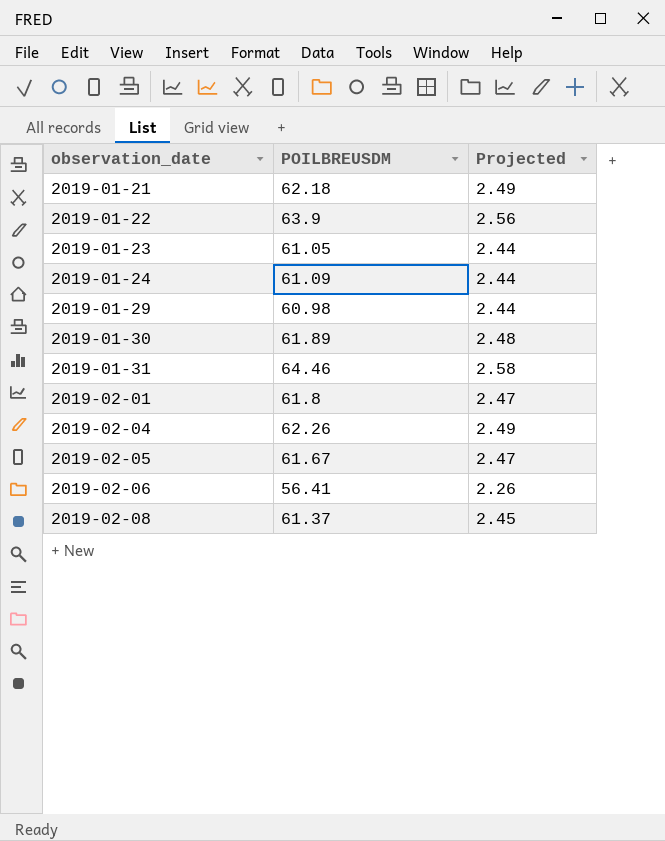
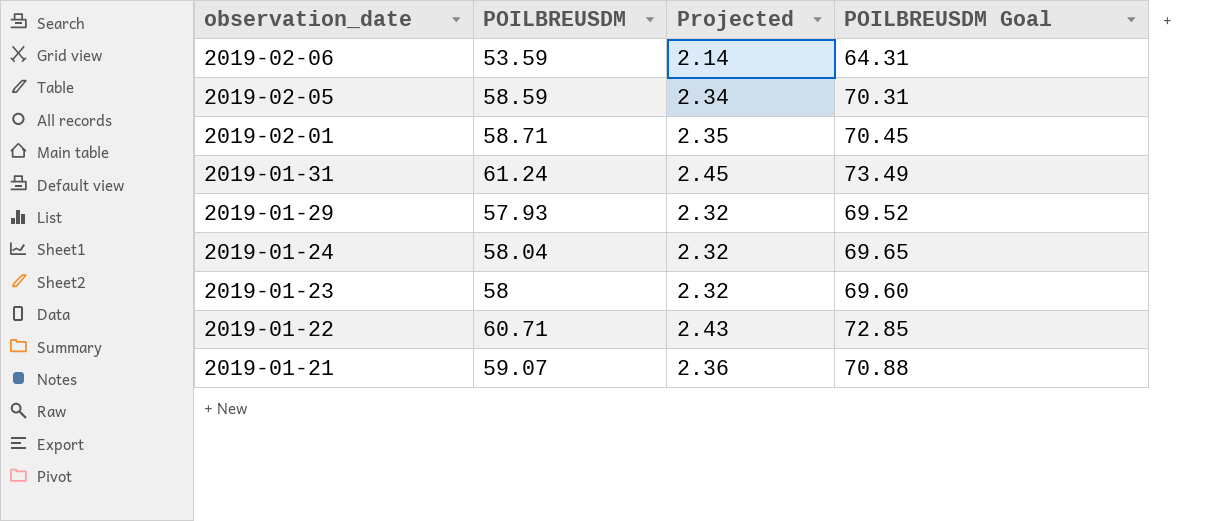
row order: observation_date ascending -> observation_date descending
column POILBREUSDM Goal | formula: none -> [POILBREUSDM] * 1.2
row 2019-01-30: 61.89 | 2.48 -> none
row 2019-02-04: 62.26 | 2.49 -> none
row 2019-02-08: 61.37 | 2.45 -> none
2019-02-06 | POILBREUSDM: 56.41 -> 53.59
2019-02-06 | Projected: 2.26 -> 2.14
2019-02-05 | POILBREUSDM: 61.67 -> 58.59
2019-02-05 | Projected: 2.47 -> 2.34
2019-02-01 | POILBREUSDM: 61.8 -> 58.71
2019-02-01 | Projected: 2.47 -> 2.35
2019-01-31 | POILBREUSDM: 64.46 -> 61.24
2019-01-31 | Projected: 2.58 -> 2.45
2019-01-29 | POILBREUSDM: 60.98 -> 57.93
2019-01-29 | Projected: 2.44 -> 2.32
2019-01-24 | POILBREUSDM: 61.09 -> 58.04
2019-01-24 | Projected: 2.44 -> 2.32
2019-01-23 | POILBREUSDM: 61.05 -> 58
2019-01-23 | Projected: 2.44 -> 2.32
2019-01-22 | POILBREUSDM: 63.9 -> 60.71
2019-01-22 | Projected: 2.56 -> 2.43
2019-01-21 | POILBREUSDM: 62.18 -> 59.07
2019-01-21 | Projected: 2.49 -> 2.36

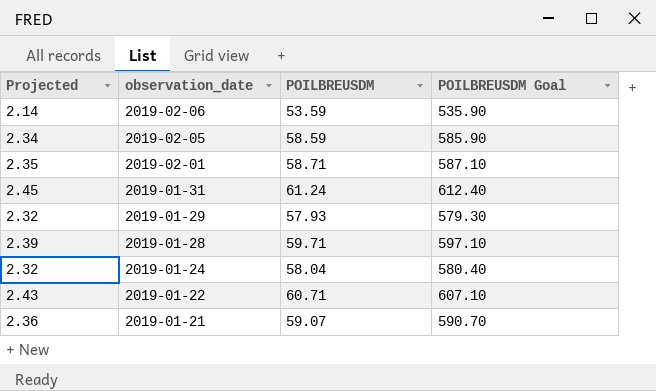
column Projected | position: 3 -> 1
column POILBREUSDM Goal | formula: [POILBREUSDM] * 1.2 -> [POILBREUSDM] * 10
row 2019-01-23: 58 | 2.32 | 69.60 -> none
row 2019-01-28: none -> 2.39 | 59.71 | 597.10

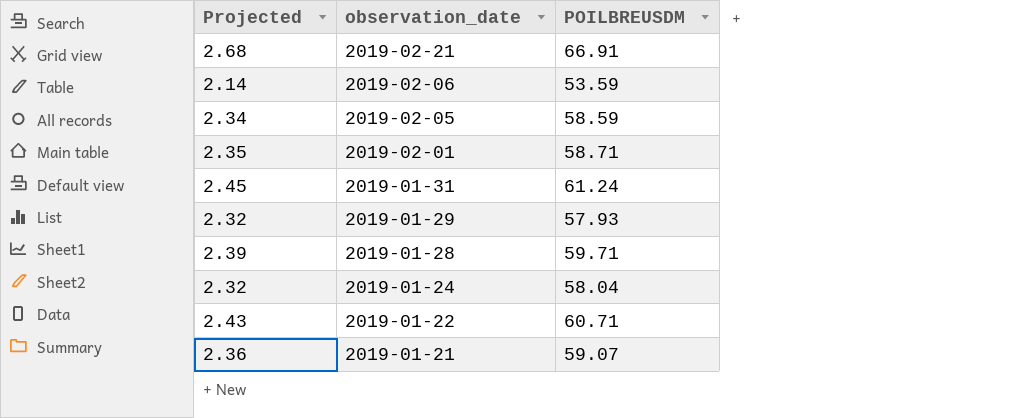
column POILBREUSDM Goal | formula: [POILBREUSDM] * 10 -> none
row 2019-02-21: none -> 2.68 | 66.91

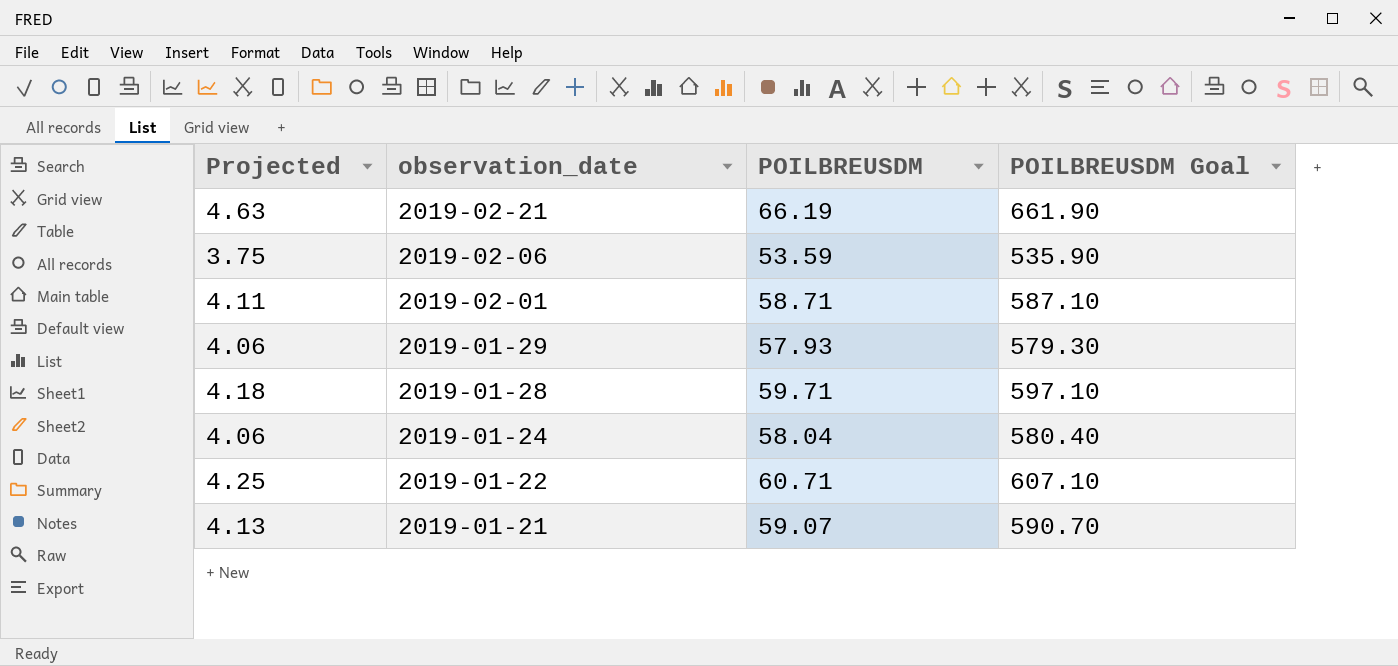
column Projected | formula: [POILBREUSDM] * 0.04 -> [POILBREUSDM] * 0.07
column POILBREUSDM Goal | formula: none -> [POILBREUSDM] * 10
row 2019-02-05: 2.34 | 58.59 -> none
row 2019-01-31: 2.45 | 61.24 -> none
2019-02-21 | POILBREUSDM: 66.91 -> 66.19

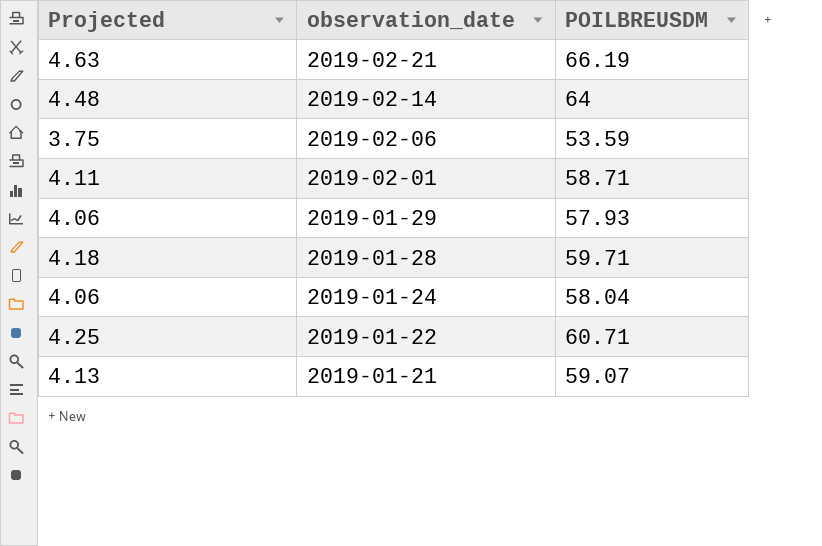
column POILBREUSDM Goal | formula: [POILBREUSDM] * 10 -> none
row 2019-02-14: none -> 4.48 | 64

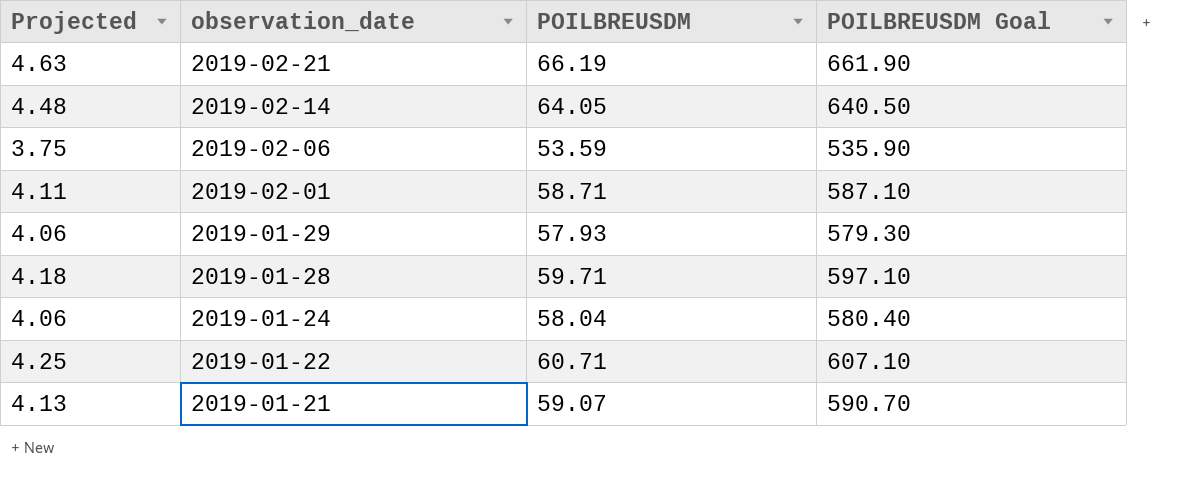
column POILBREUSDM Goal | formula: none -> [POILBREUSDM] * 10
2019-02-14 | POILBREUSDM: 64 -> 64.05

